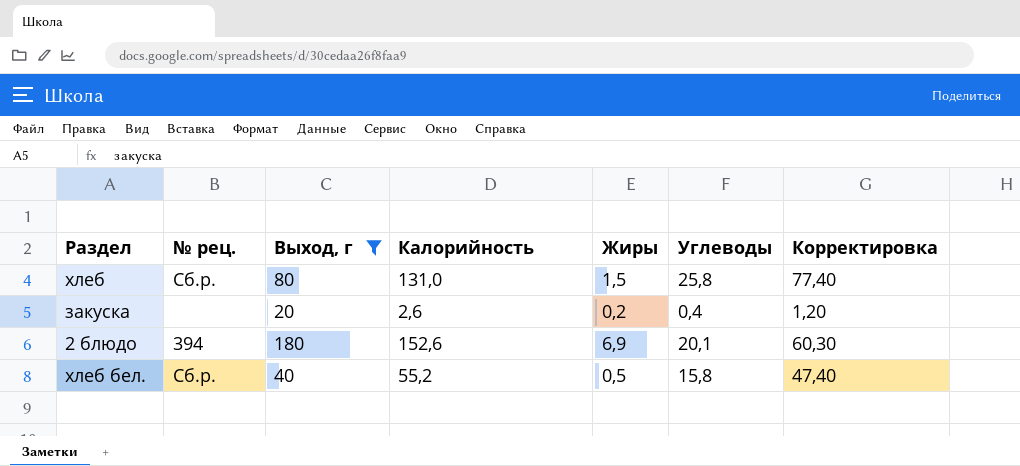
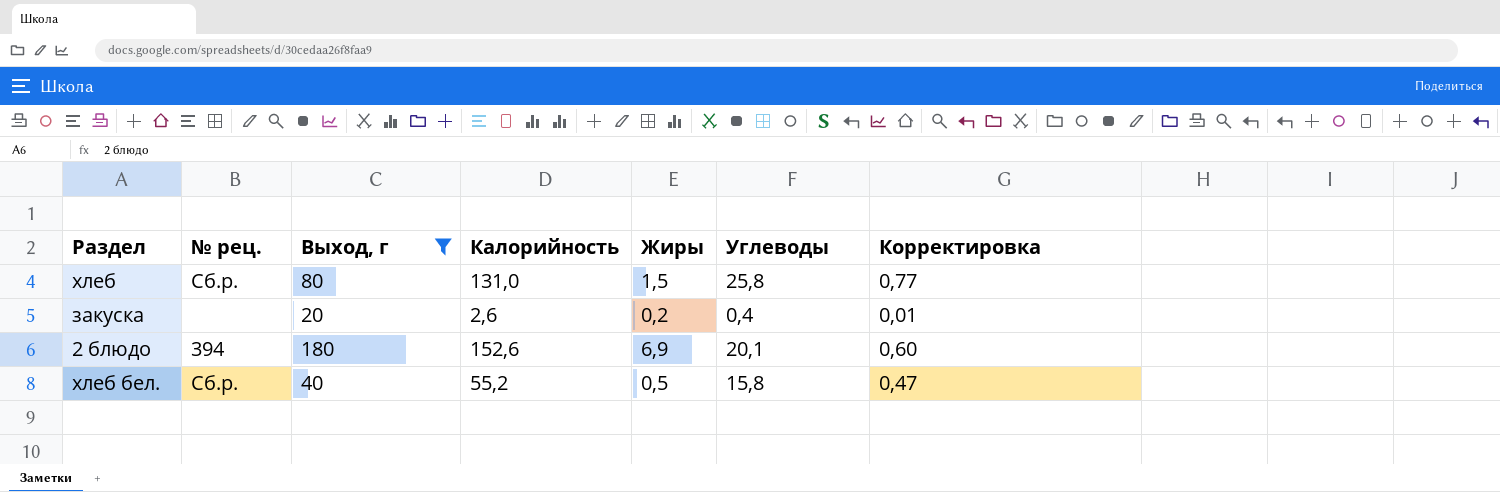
column Корректировка | formula: [Углеводы] * 3 -> [Углеводы] * 0,03

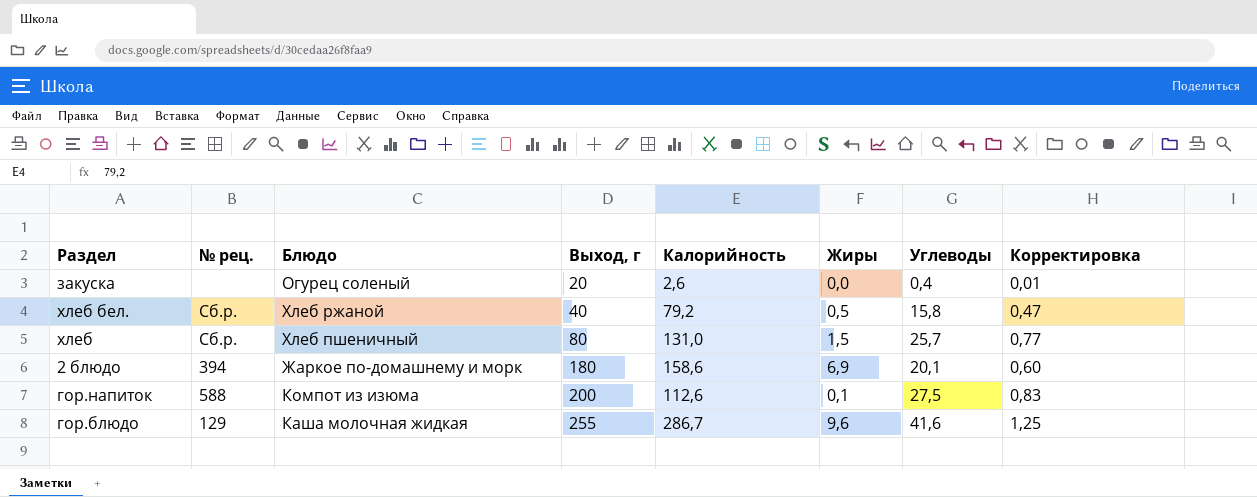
filter: Выход, г <= 180 -> none
row order: none -> Выход, г ascending
column Блюдо | position: none -> 3
закуска | Жиры: 0,2 -> 0,0
хлеб бел. | Калорийность: 55,2 -> 79,2
хлеб | Углеводы: 25,8 -> 25,7
2 блюдо | Калорийность: 152,6 -> 158,6

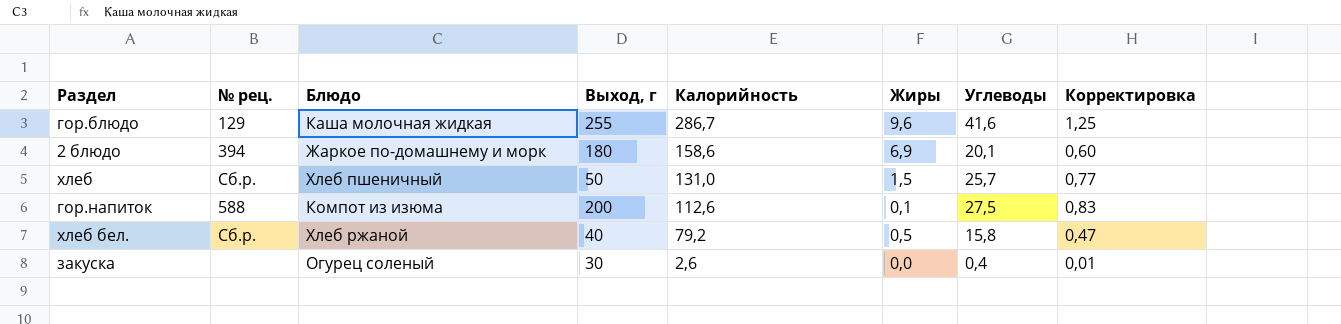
row order: Выход, г ascending -> Калорийность descending
хлеб | Выход, г: 80 -> 50
закуска | Выход, г: 20 -> 30

